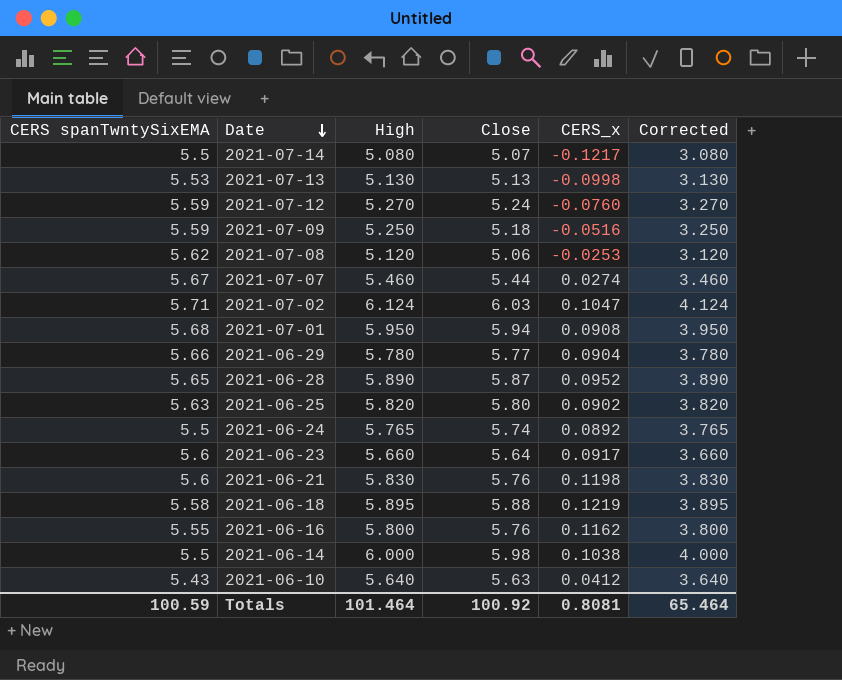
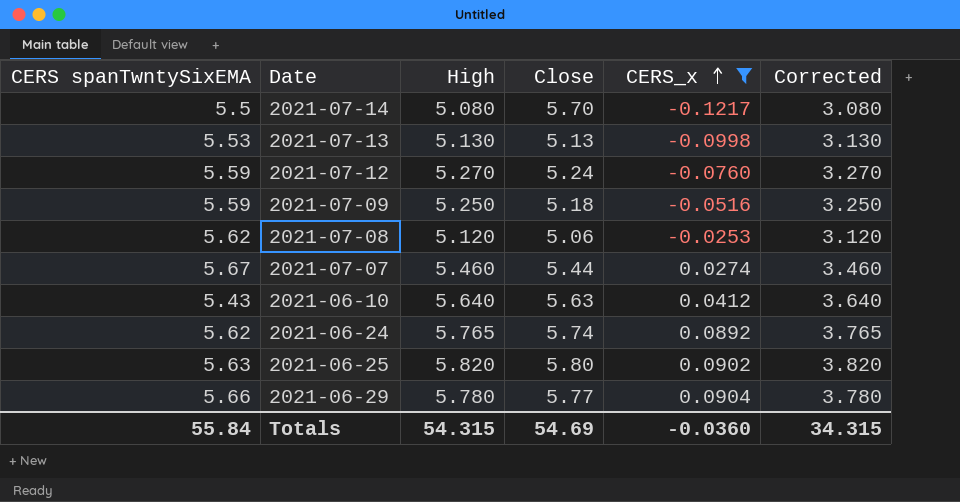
filter: none -> CERS_x <= 0.0904
row order: Date descending -> CERS_x ascending
2021-07-14 | Close: 5.07 -> 5.70
2021-06-24 | CERS spanTwntySixEMA: 5.5 -> 5.62
Totals | CERS spanTwntySixEMA: 100.59 -> 55.84
Totals | High: 101.464 -> 54.315
Totals | Close: 100.92 -> 54.69
Totals | CERS_x: 0.8081 -> -0.0360
Totals | Corrected: 65.464 -> 34.315

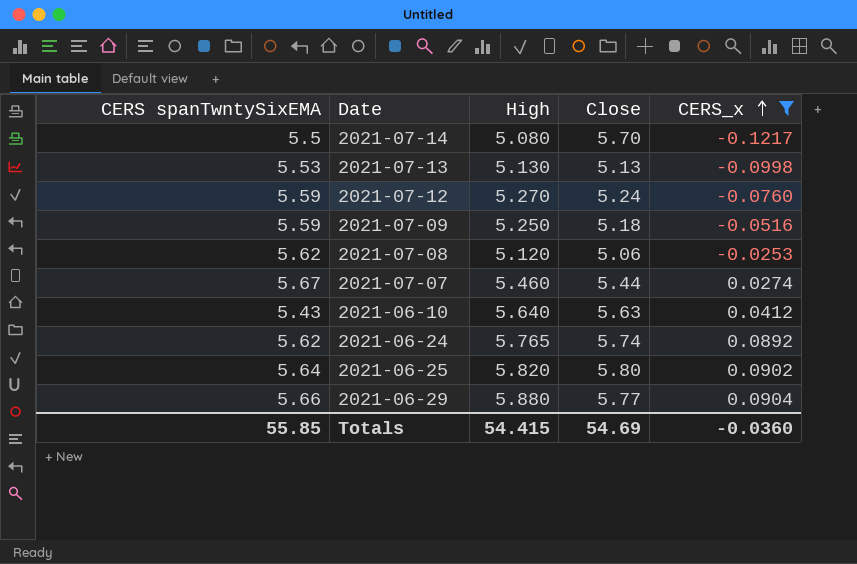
column Corrected | formula: [High] - 2 -> none
2021-06-25 | CERS spanTwntySixEMA: 5.63 -> 5.64
2021-06-29 | High: 5.780 -> 5.880
Totals | CERS spanTwntySixEMA: 55.84 -> 55.85
Totals | High: 54.315 -> 54.415

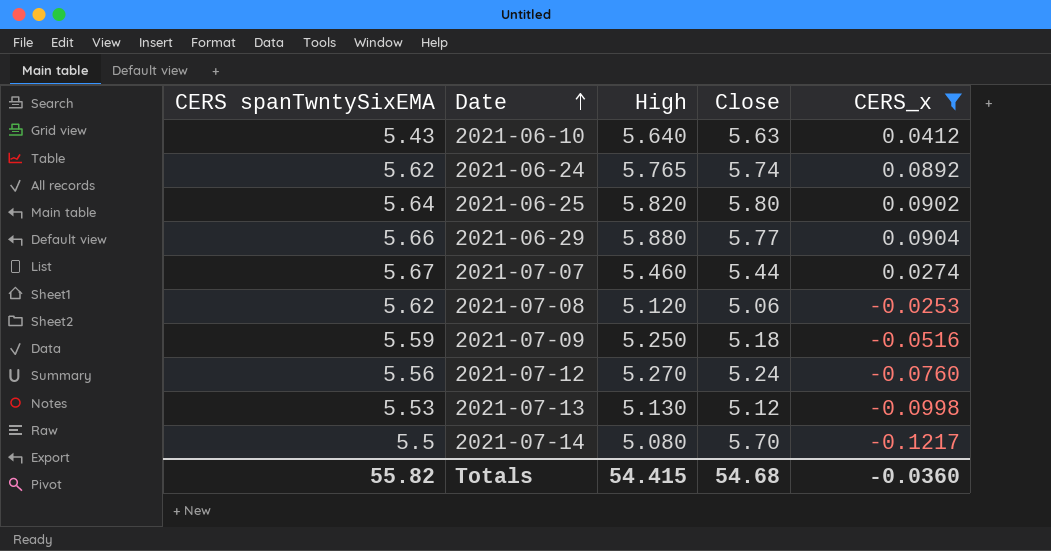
row order: CERS_x ascending -> Date ascending
2021-07-12 | CERS spanTwntySixEMA: 5.59 -> 5.56
2021-07-13 | Close: 5.13 -> 5.12
Totals | CERS spanTwntySixEMA: 55.85 -> 55.82
Totals | Close: 54.69 -> 54.68

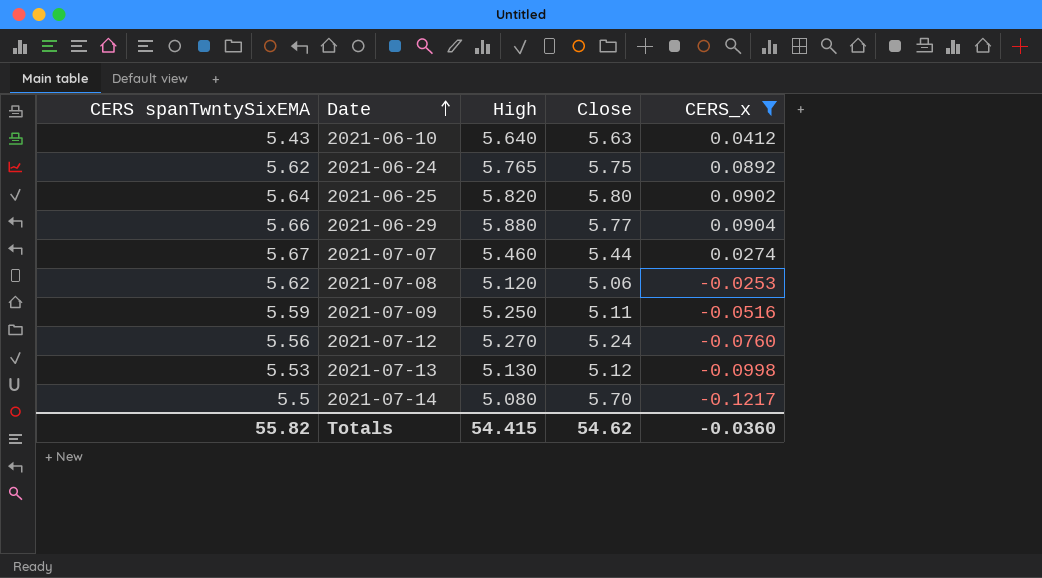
2021-06-24 | Close: 5.74 -> 5.75
2021-07-09 | Close: 5.18 -> 5.11
Totals | Close: 54.68 -> 54.62

